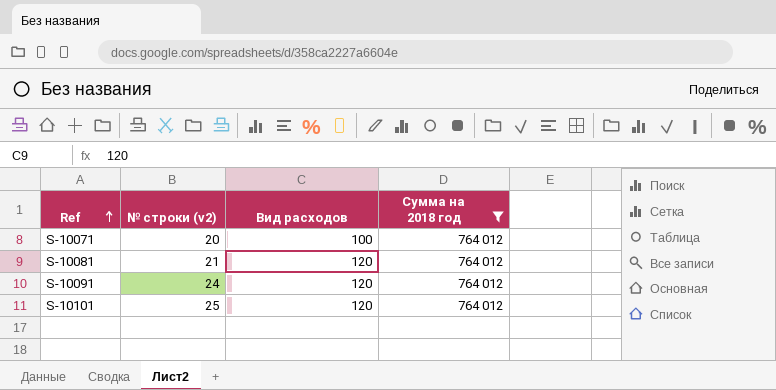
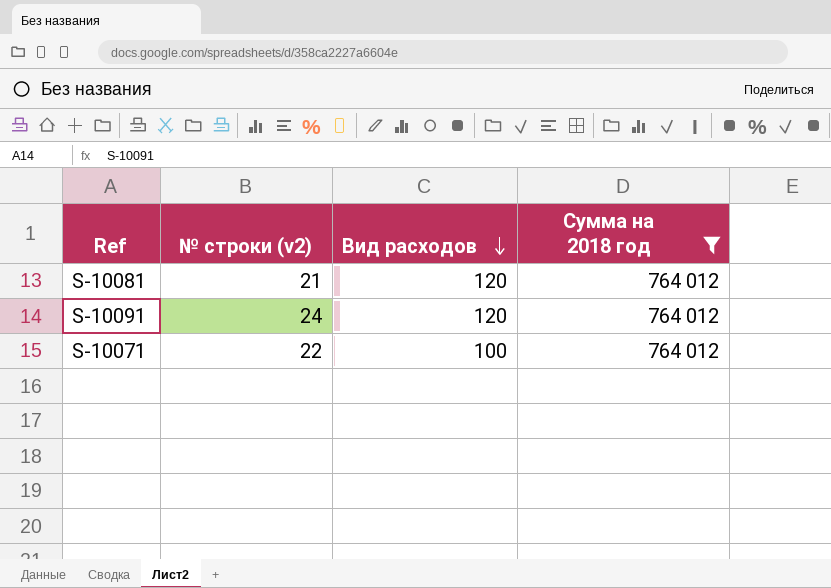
row order: Ref ascending -> Вид расходов descending
row S-10101: 25 | 120 | 764 012 -> none
S-10071 | № строки (v2): 20 -> 22

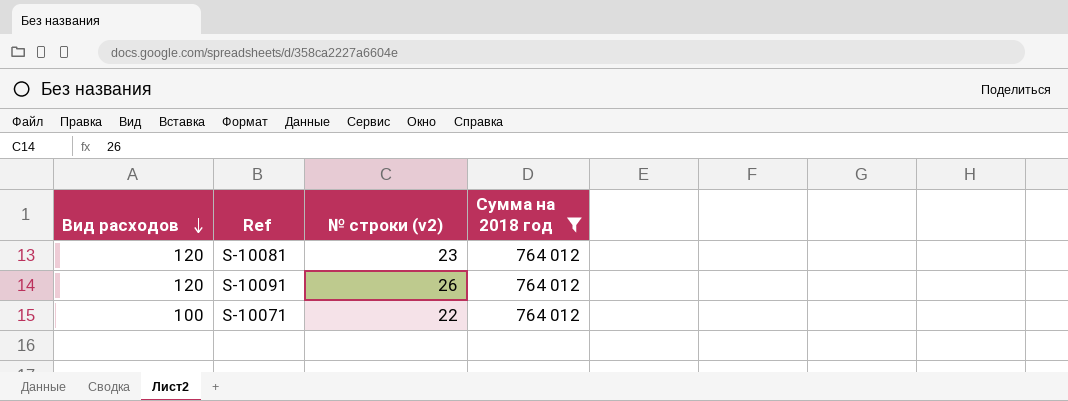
column Вид расходов | position: 3 -> 1
S-10081 | № строки (v2): 21 -> 23
S-10091 | № строки (v2): 24 -> 26

